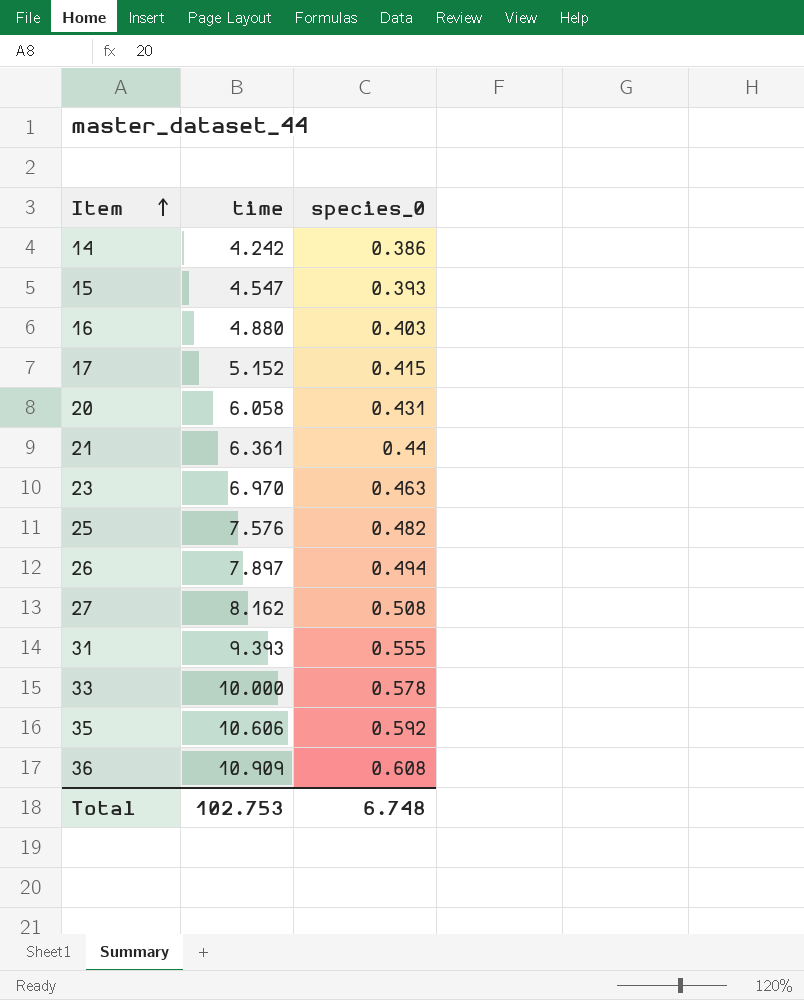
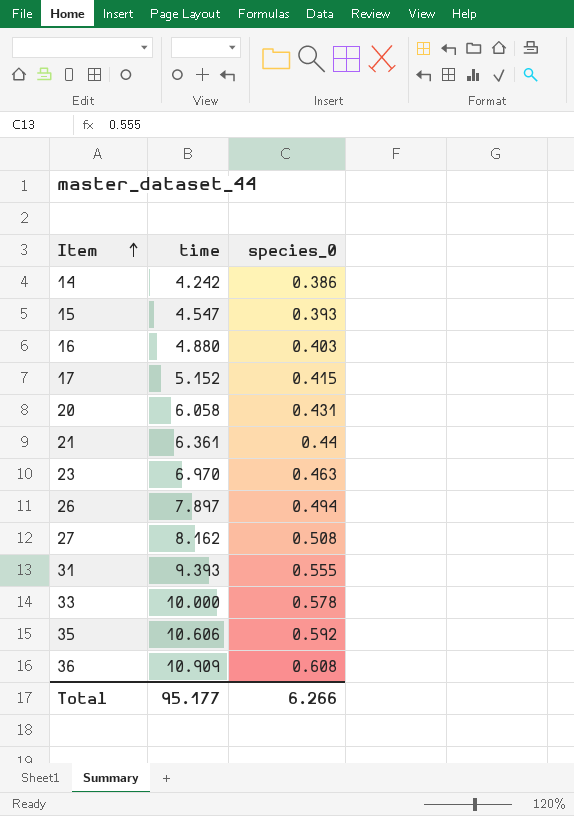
row 25: 7.576 | 0.482 -> none
Total | time: 102.753 -> 95.177
Total | species_0: 6.748 -> 6.266

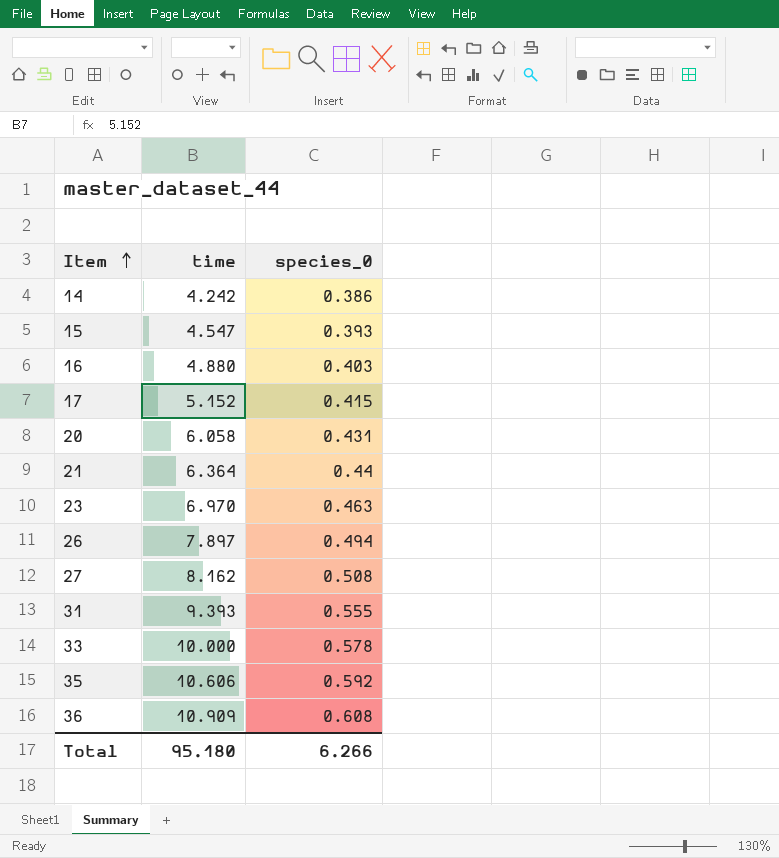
21 | time: 6.361 -> 6.364
Total | time: 95.177 -> 95.180

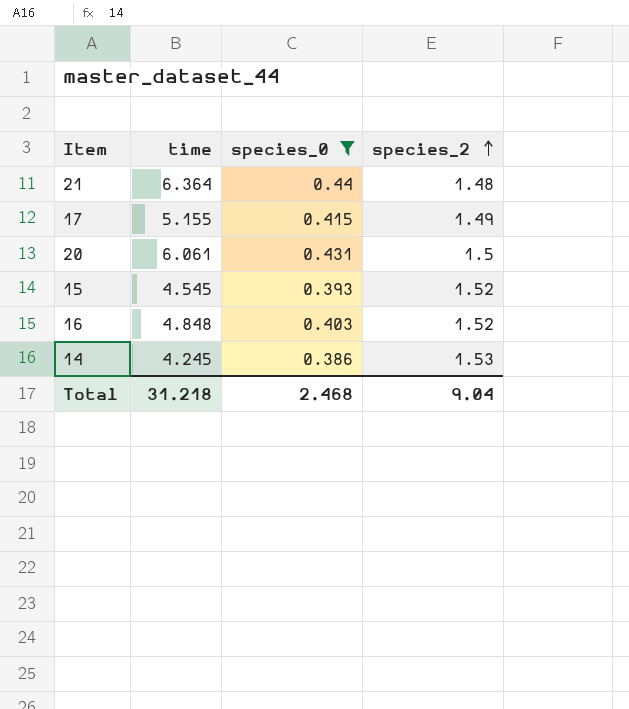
filter: none -> species_0 <= 0.44
row order: Item ascending -> species_2 ascending
column species_2 | position: none -> 4
17 | time: 5.152 -> 5.155
20 | time: 6.058 -> 6.061
15 | time: 4.547 -> 4.545
16 | time: 4.880 -> 4.848
14 | time: 4.242 -> 4.245
Total | time: 95.180 -> 31.218
Total | species_0: 6.266 -> 2.468

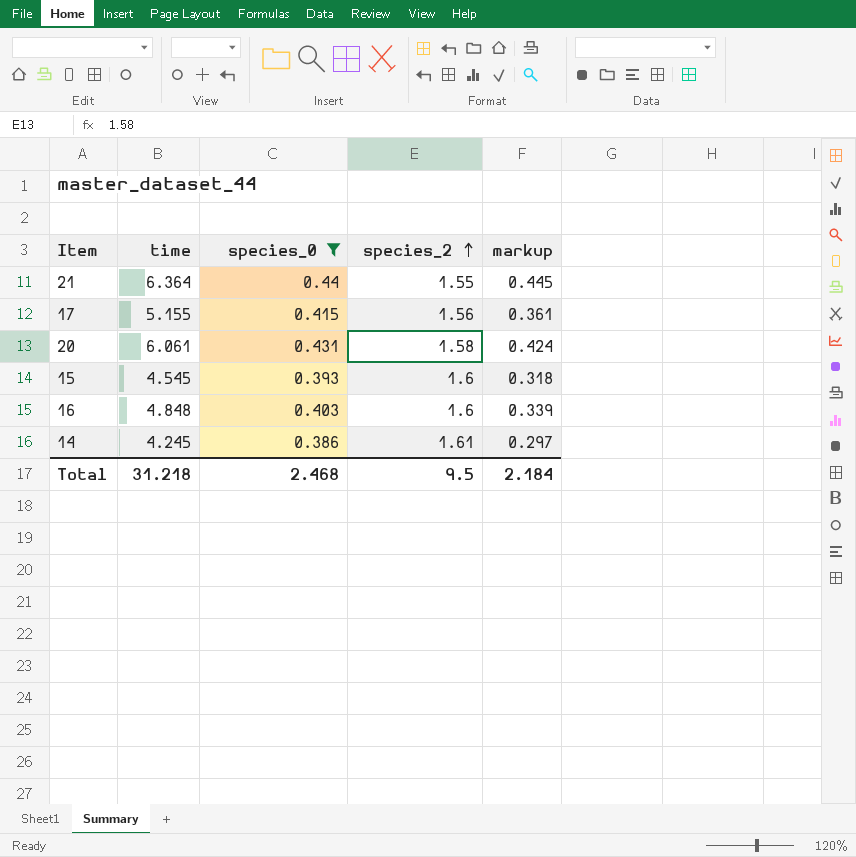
column markup | formula: none -> [time] * 0.07
21 | species_2: 1.48 -> 1.55
17 | species_2: 1.49 -> 1.56
20 | species_2: 1.5 -> 1.58
15 | species_2: 1.52 -> 1.6
16 | species_2: 1.52 -> 1.6
14 | species_2: 1.53 -> 1.61
Total | species_2: 9.04 -> 9.5

